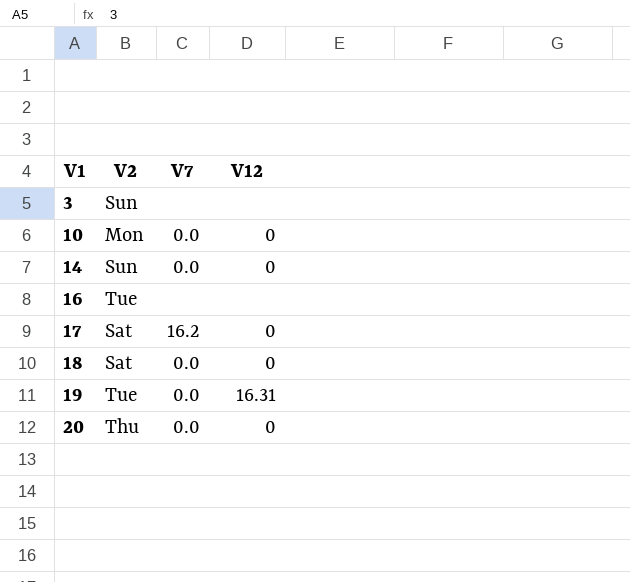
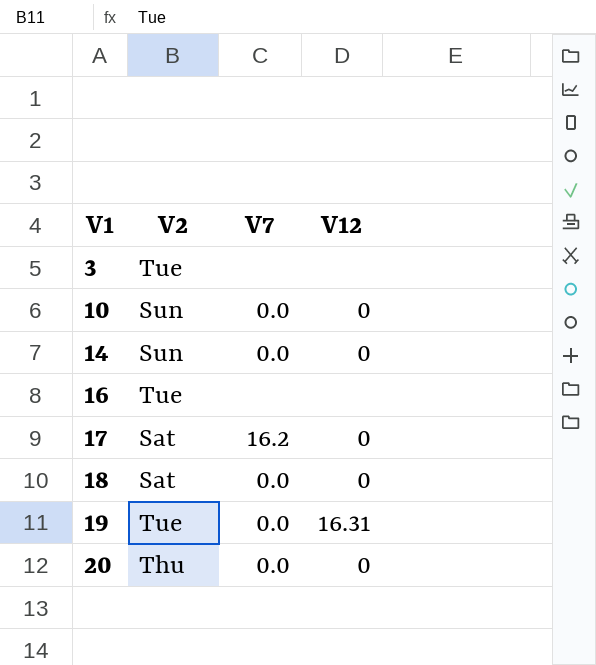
3 | V2: Sun -> Tue
10 | V2: Mon -> Sun

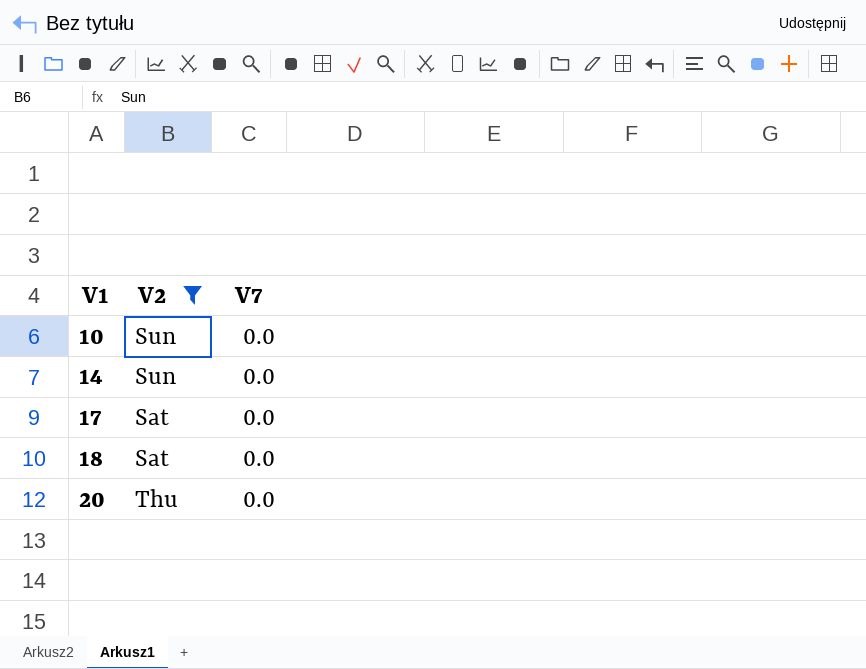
filter: none -> V2 != Tue
column V12 | position: 4 -> none
17 | V7: 16.2 -> 0.0

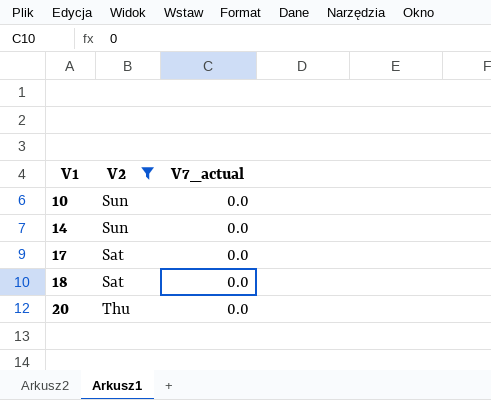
column name: V7 -> V7_actual

